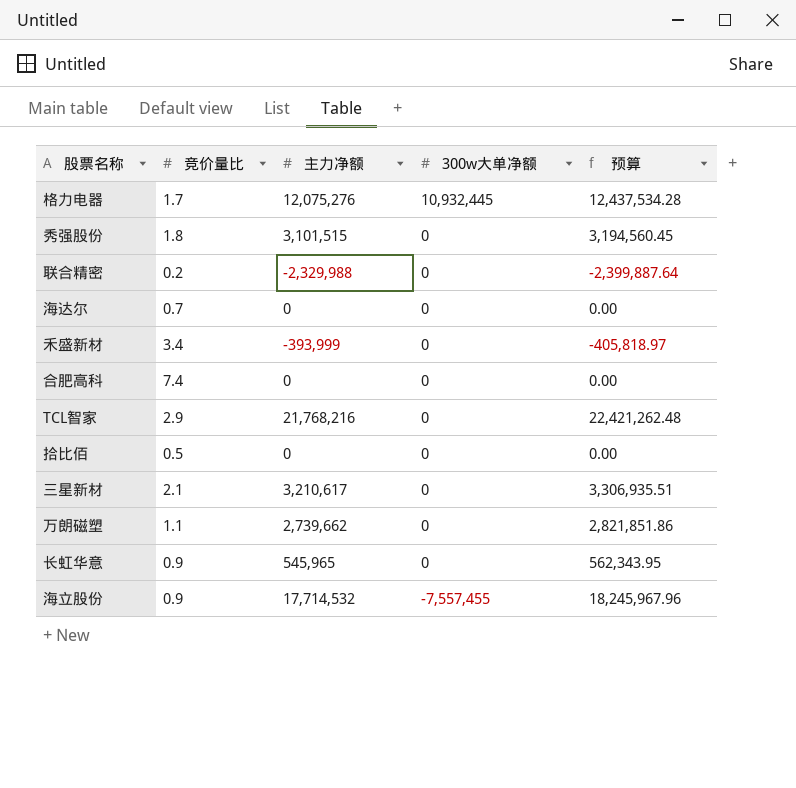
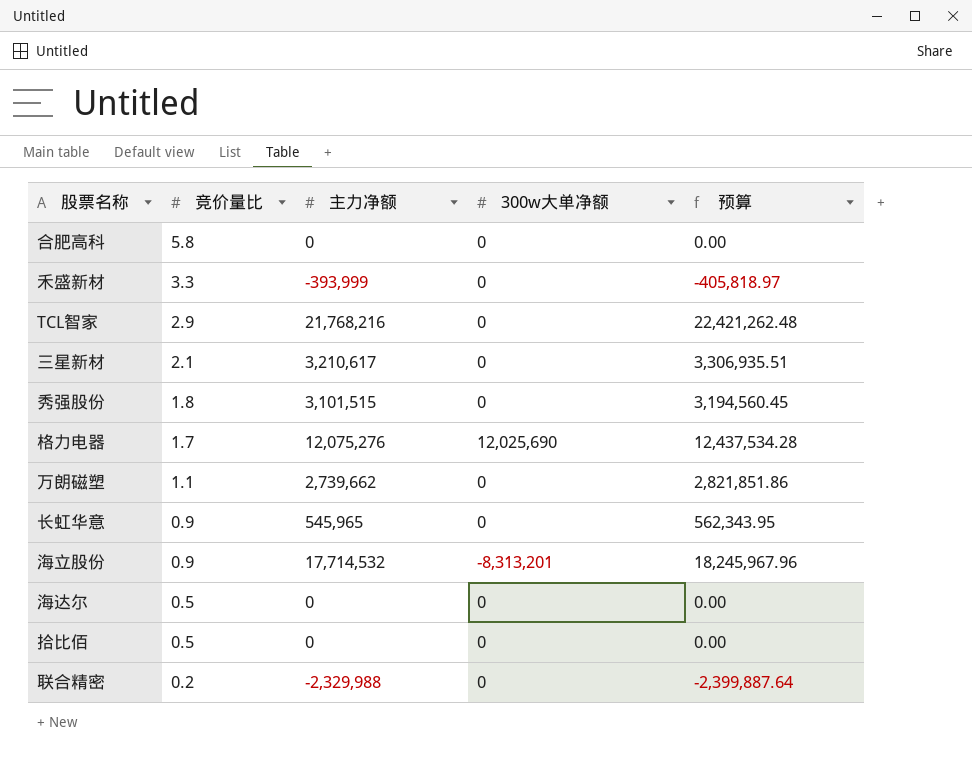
row order: 300w大单净额 descending -> 竞价量比 descending
合肥高科 | 竞价量比: 7.4 -> 5.8
禾盛新材 | 竞价量比: 3.4 -> 3.3
格力电器 | 300w大单净额: 10,932,445 -> 12,025,690
海立股份 | 300w大单净额: -7,557,455 -> -8,313,201
海达尔 | 竞价量比: 0.7 -> 0.5

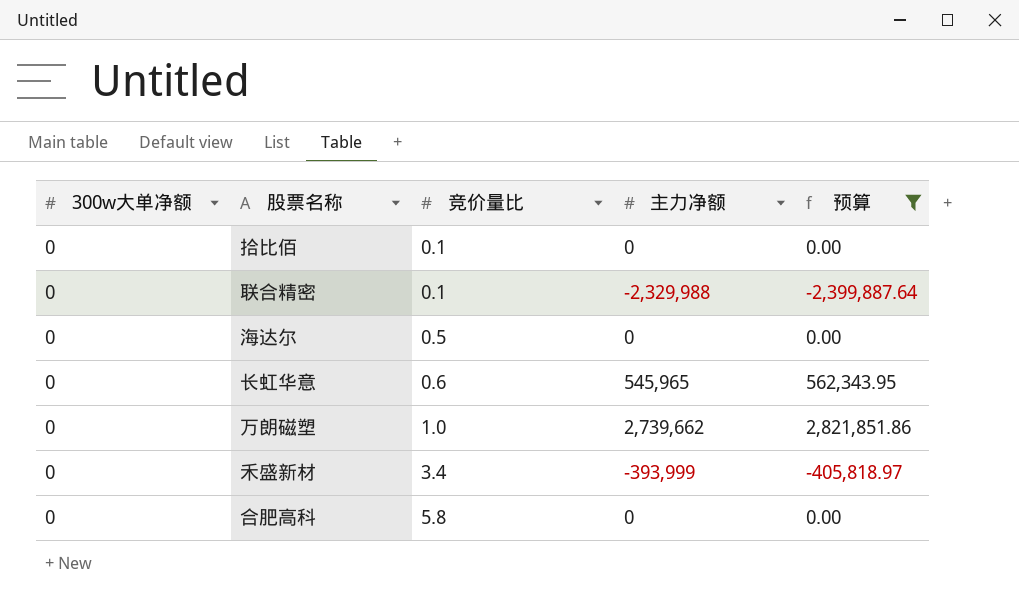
filter: none -> 预算 <= 2,821,851.86
row order: 竞价量比 descending -> 竞价量比 ascending
column 300w大单净额 | position: 4 -> 1
拾比佰 | 竞价量比: 0.5 -> 0.1
联合精密 | 竞价量比: 0.2 -> 0.1
长虹华意 | 竞价量比: 0.9 -> 0.6
万朗磁塑 | 竞价量比: 1.1 -> 1.0
禾盛新材 | 竞价量比: 3.3 -> 3.4

